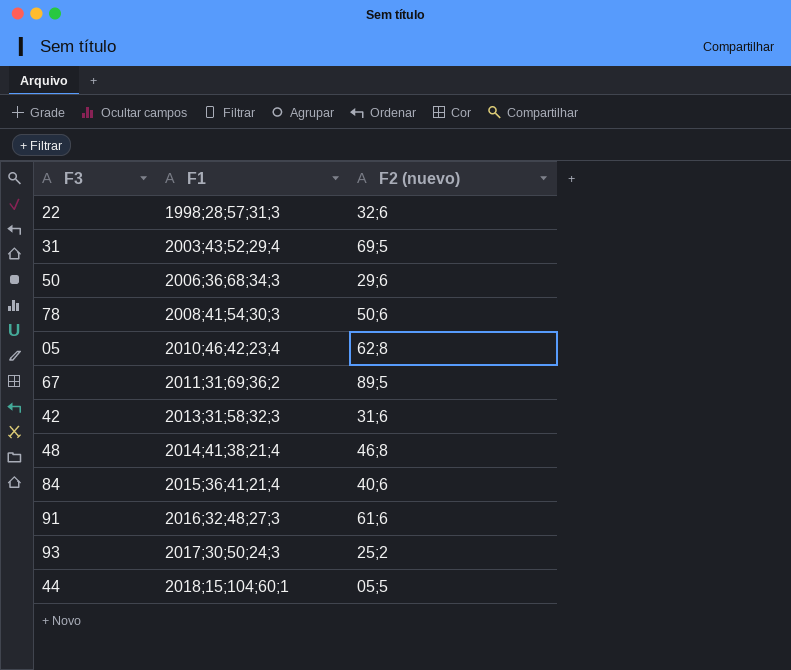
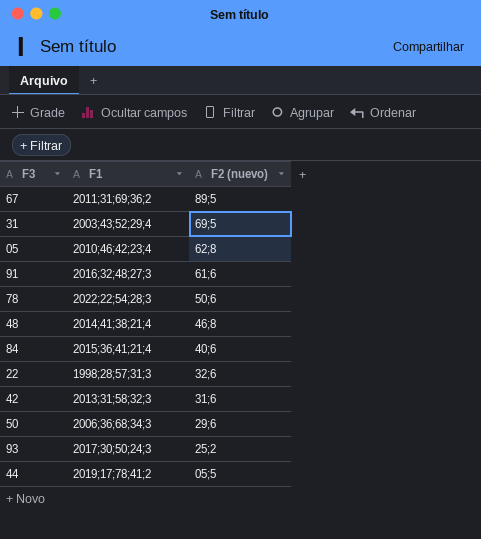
row order: F1 ascending -> F2 (nuevo) descending
78 | F1: 2008;41;54;30;3 -> 2022;22;54;28;3
44 | F1: 2018;15;104;60;1 -> 2019;17;78;41;2

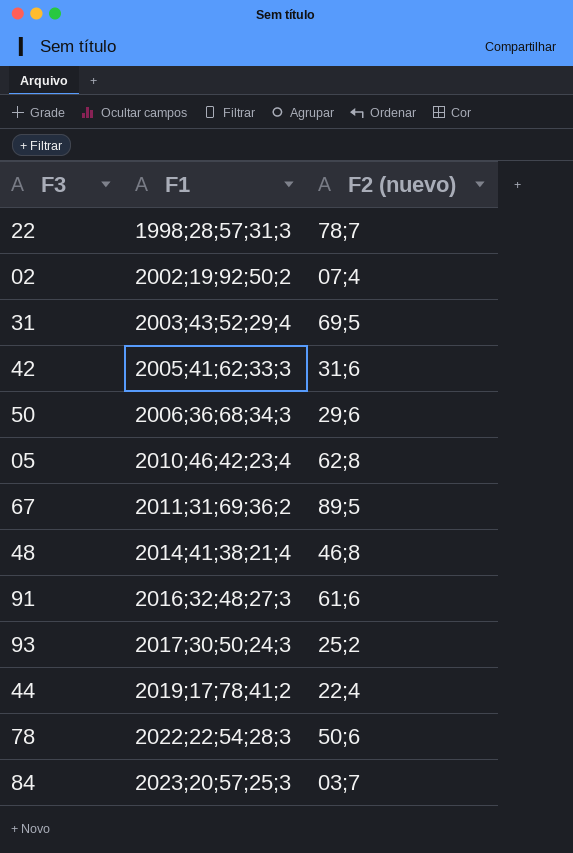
row order: F2 (nuevo) descending -> F1 ascending
22 | F2 (nuevo): 32;6 -> 78;7
row 02: none -> 2002;19;92;50;2 | 07;4
42 | F1: 2013;31;58;32;3 -> 2005;41;62;33;3
44 | F2 (nuevo): 05;5 -> 22;4
84 | F1: 2015;36;41;21;4 -> 2023;20;57;25;3
84 | F2 (nuevo): 40;6 -> 03;7

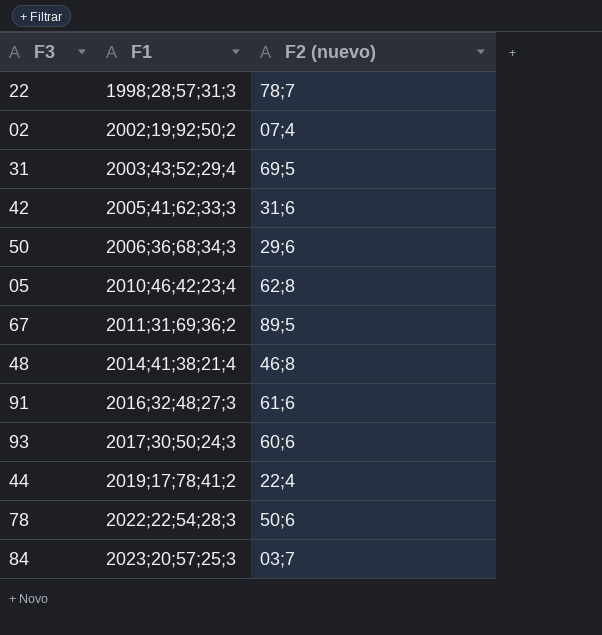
93 | F2 (nuevo): 25;2 -> 60;6

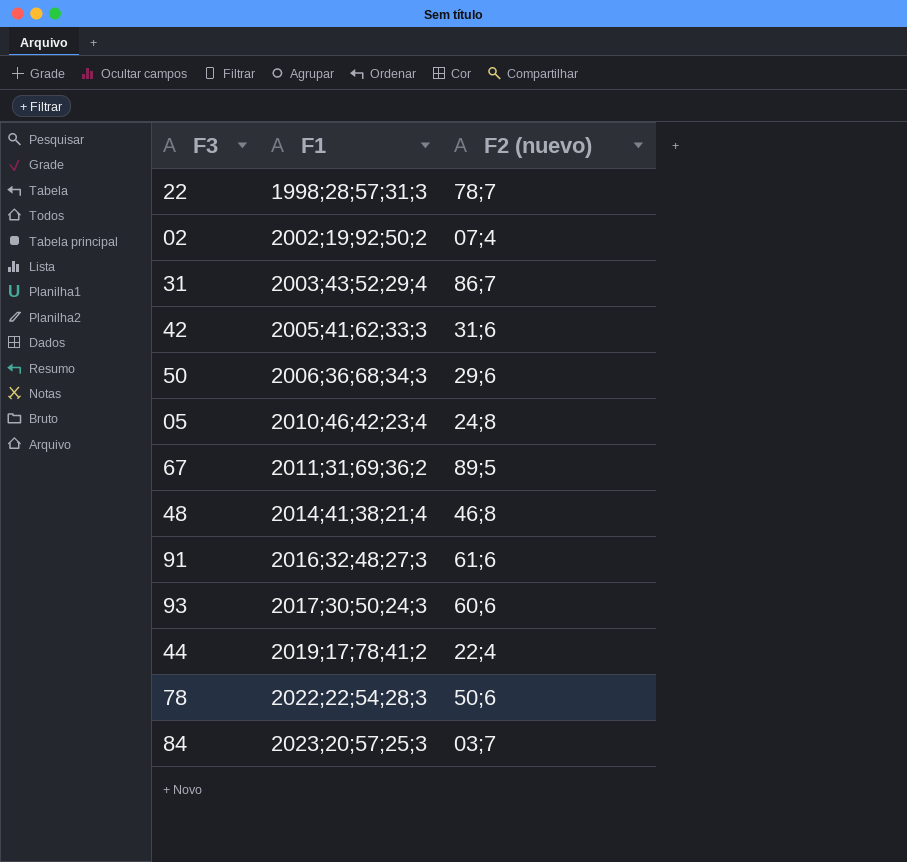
31 | F2 (nuevo): 69;5 -> 86;7
05 | F2 (nuevo): 62;8 -> 24;8

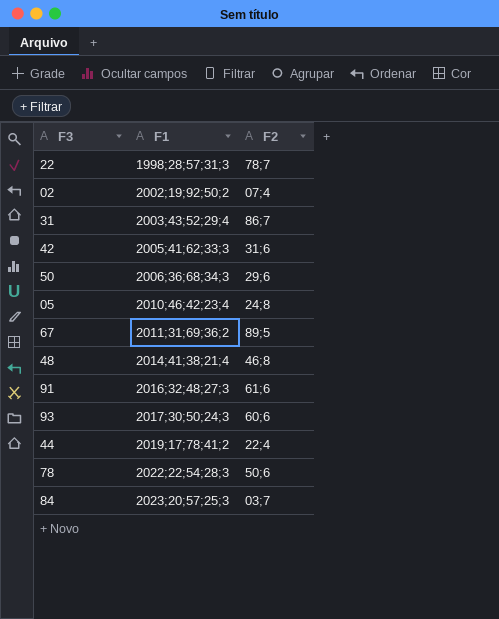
column name: F2 (nuevo) -> F2

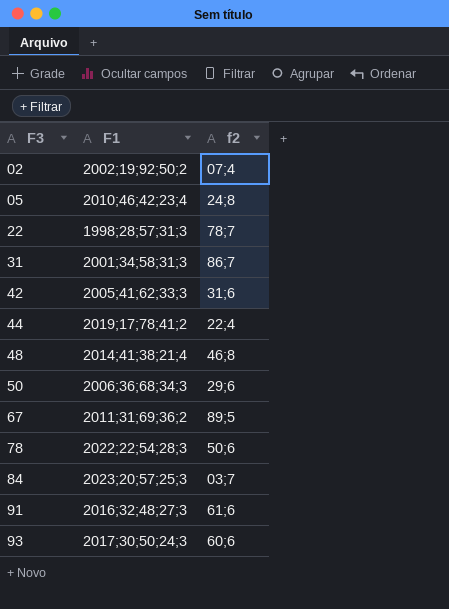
row order: F1 ascending -> F3 ascending
column name: F2 -> f2
31 | F1: 2003;43;52;29;4 -> 2001;34;58;31;3

